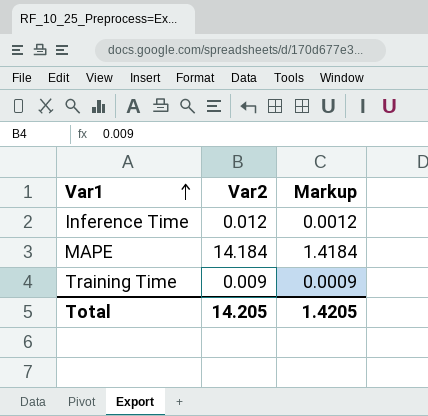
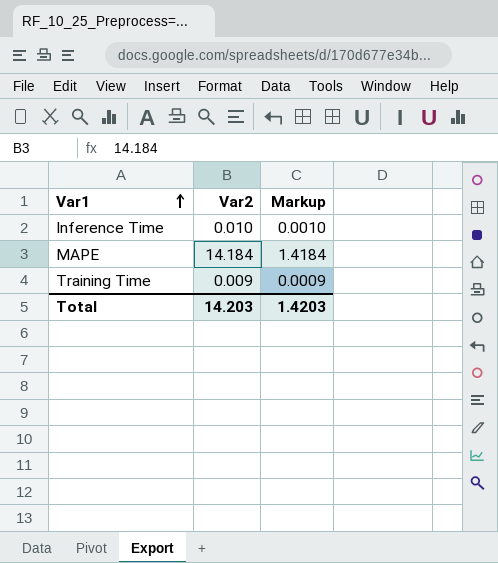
Inference Time | Var2: 0.012 -> 0.010
Inference Time | Markup: 0.0012 -> 0.0010
Total | Var2: 14.205 -> 14.203
Total | Markup: 1.4205 -> 1.4203

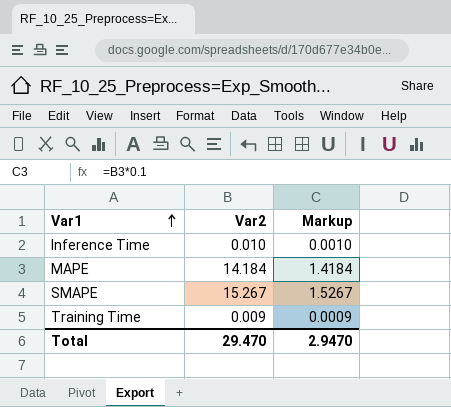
row SMAPE: none -> 15.267 | 1.5267
Total | Var2: 14.203 -> 29.470
Total | Markup: 1.4203 -> 2.9470

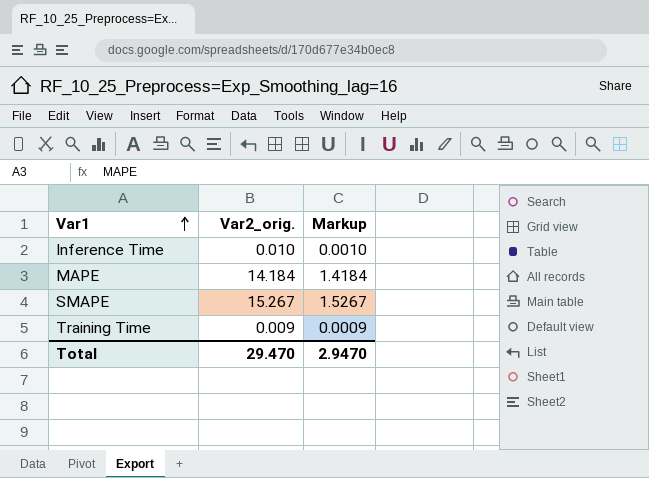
column name: Var2 -> Var2_orig.

